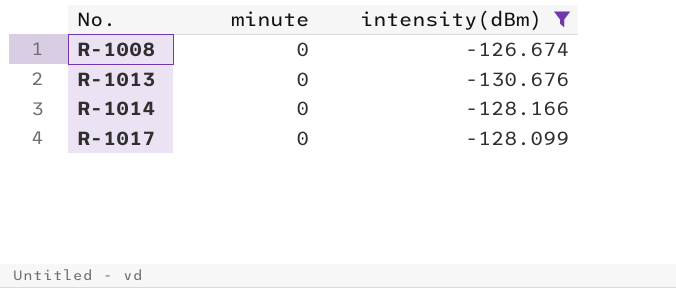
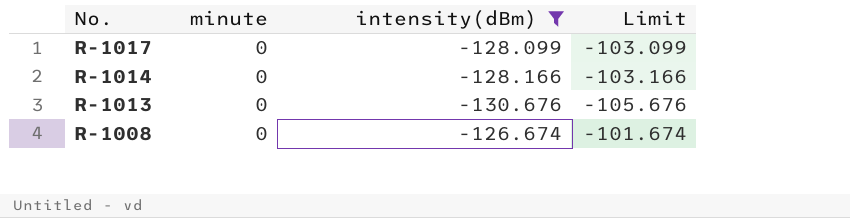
row order: No. ascending -> No. descending
column Limit | formula: none -> [intensity(dBm)] + 25

